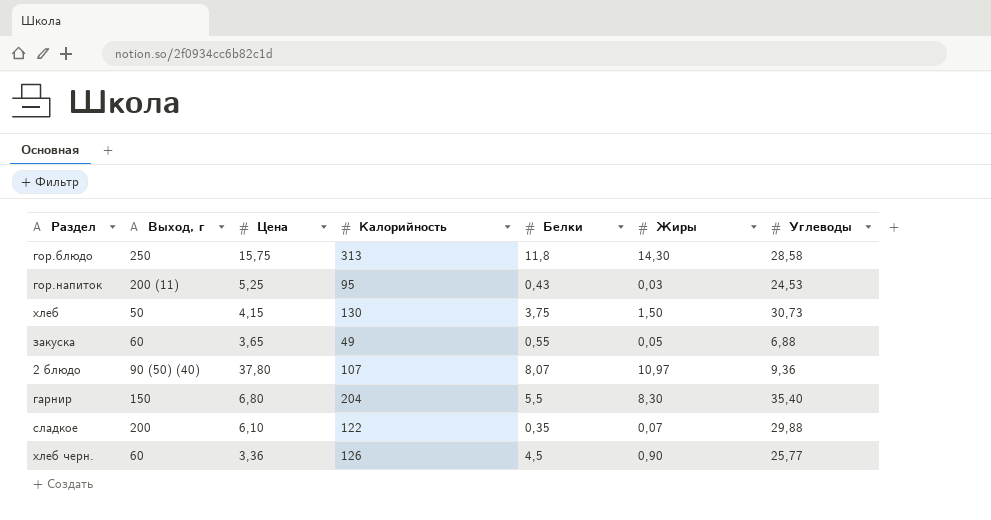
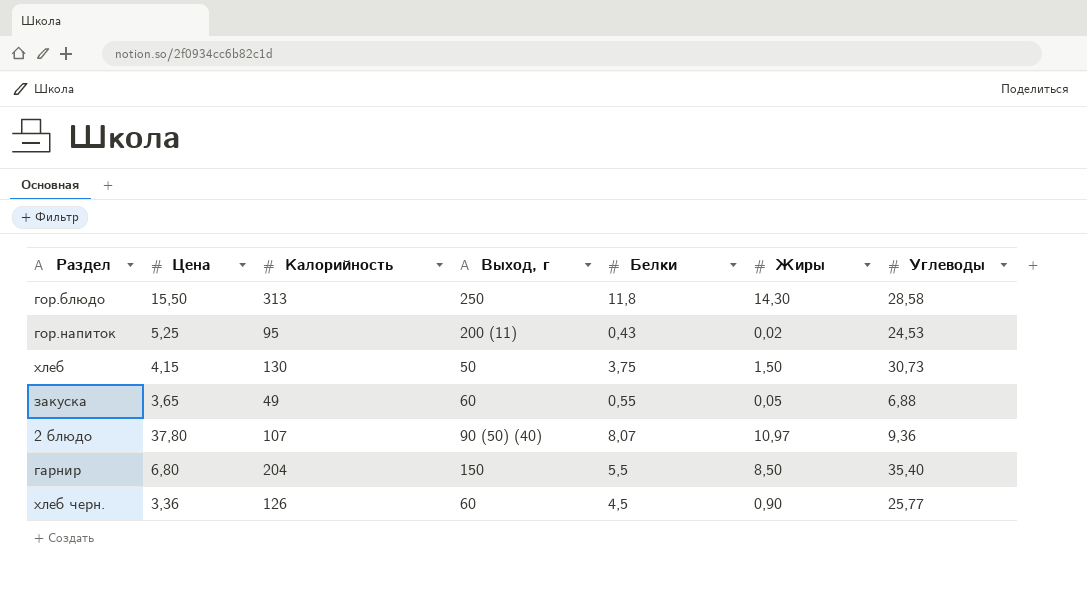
column Выход, г | position: 2 -> 4
row сладкое: 200 | 6,10 | 122 | 0,35 | 0,07 | 29,88 -> none
гор.блюдо | Цена: 15,75 -> 15,50
гор.напиток | Жиры: 0,03 -> 0,02
гарнир | Жиры: 8,30 -> 8,50

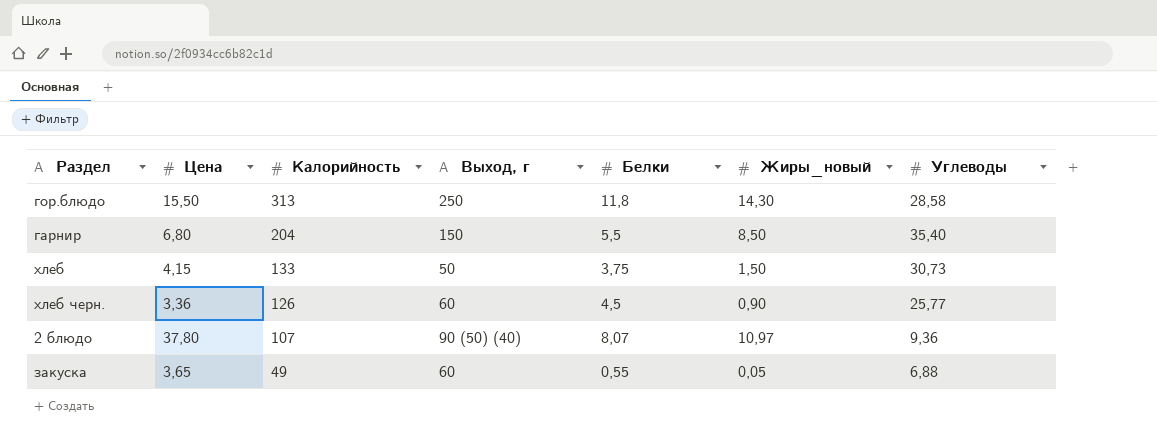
row order: none -> Калорийность descending
column name: Жиры -> Жиры_новый
row гор.напиток: 5,25 | 95 | 200 (11) | 0,43 | 0,02 | 24,53 -> none
хлеб | Калорийность: 130 -> 133

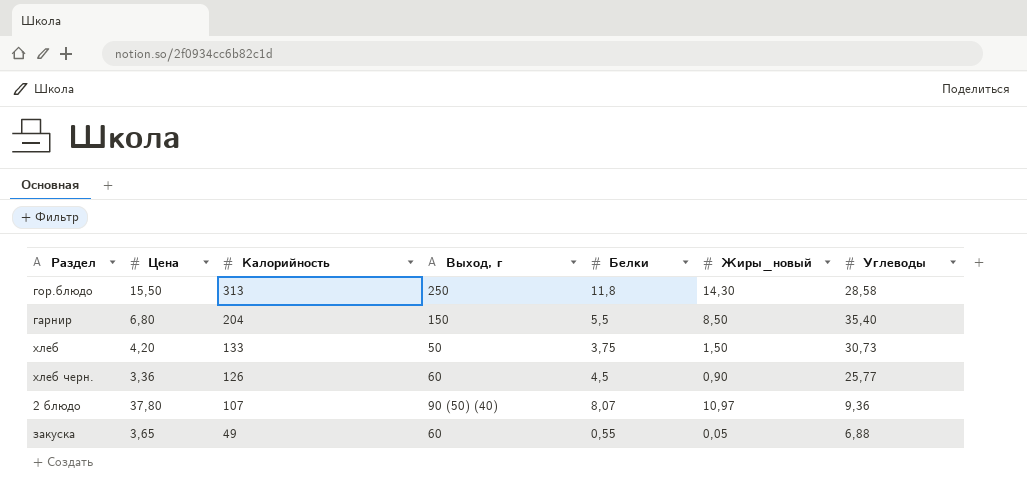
хлеб | Цена: 4,15 -> 4,20

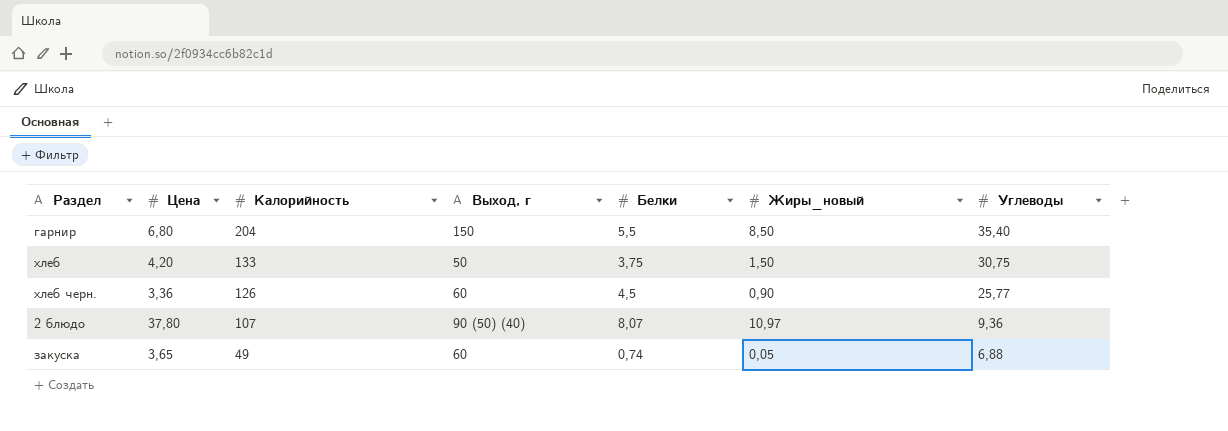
row гор.блюдо: 15,50 | 313 | 250 | 11,8 | 14,30 | 28,58 -> none
хлеб | Углеводы: 30,73 -> 30,75
закуска | Белки: 0,55 -> 0,74

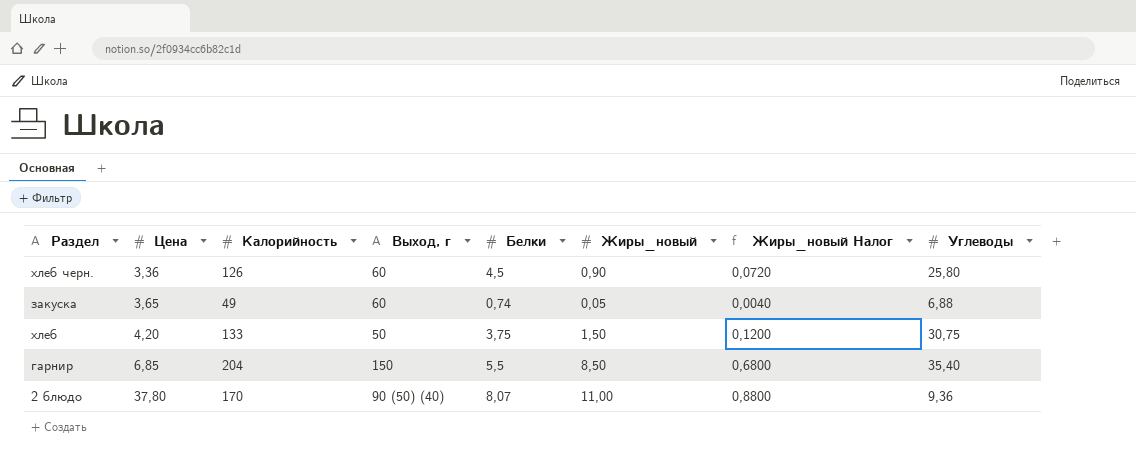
row order: Калорийность descending -> Цена ascending
column Жиры_новый Налог | formula: none -> [Жиры_новый] * 0,08
хлеб черн. | Углеводы: 25,77 -> 25,80
гарнир | Цена: 6,80 -> 6,85
2 блюдо | Калорийность: 107 -> 170
2 блюдо | Жиры_новый: 10,97 -> 11,00

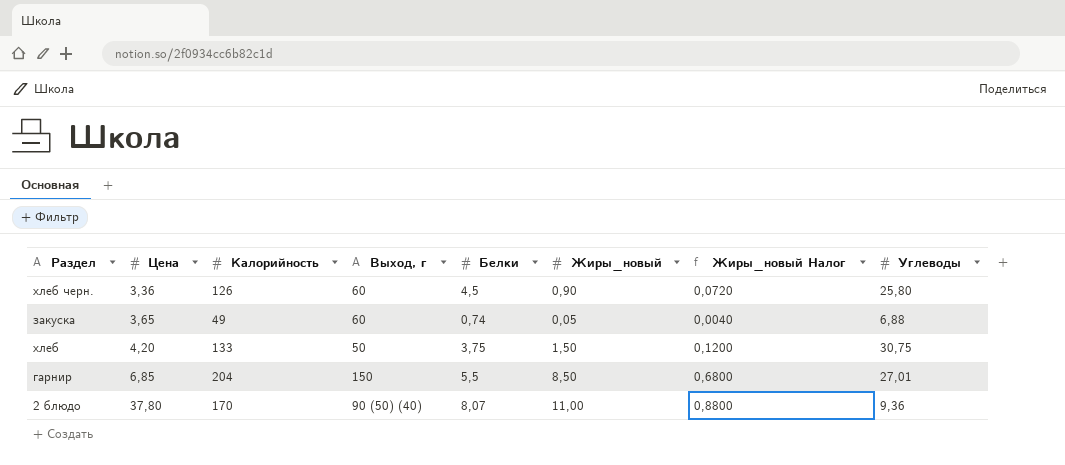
гарнир | Углеводы: 35,40 -> 27,01

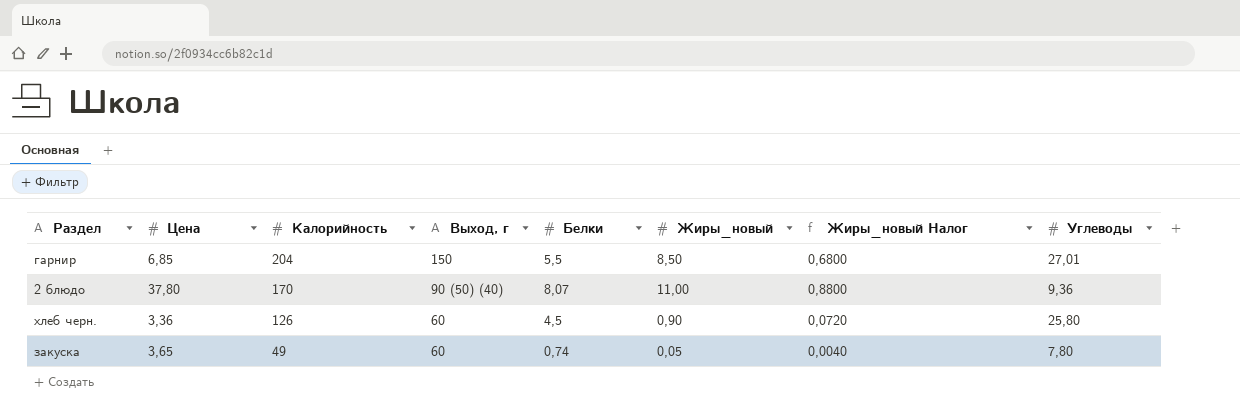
row order: Цена ascending -> Калорийность descending
row хлеб: 4,20 | 133 | 50 | 3,75 | 1,50 | 0,1200 | 30,75 -> none
закуска | Углеводы: 6,88 -> 7,80

